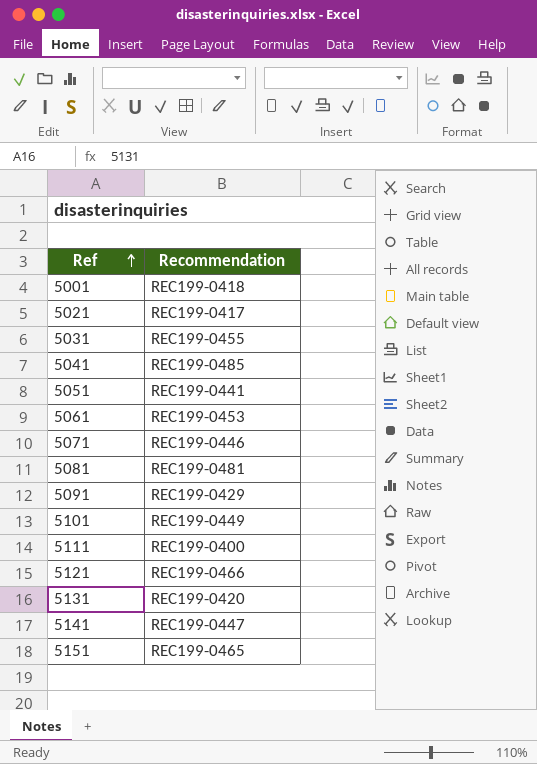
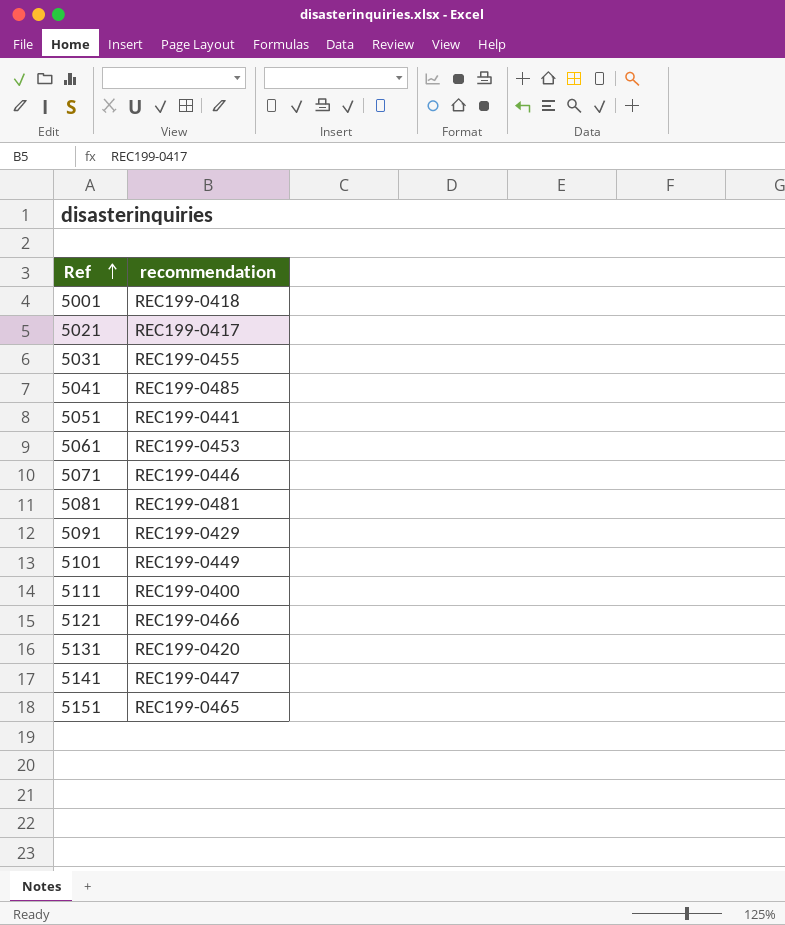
column name: Recommendation -> recommendation

